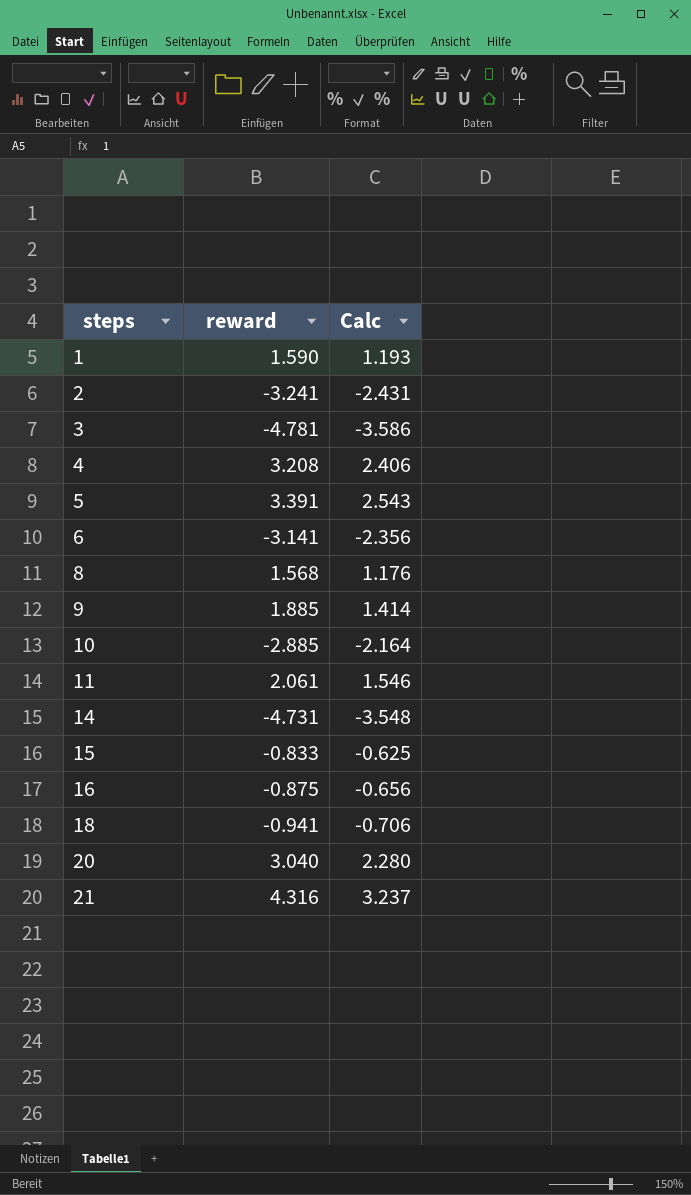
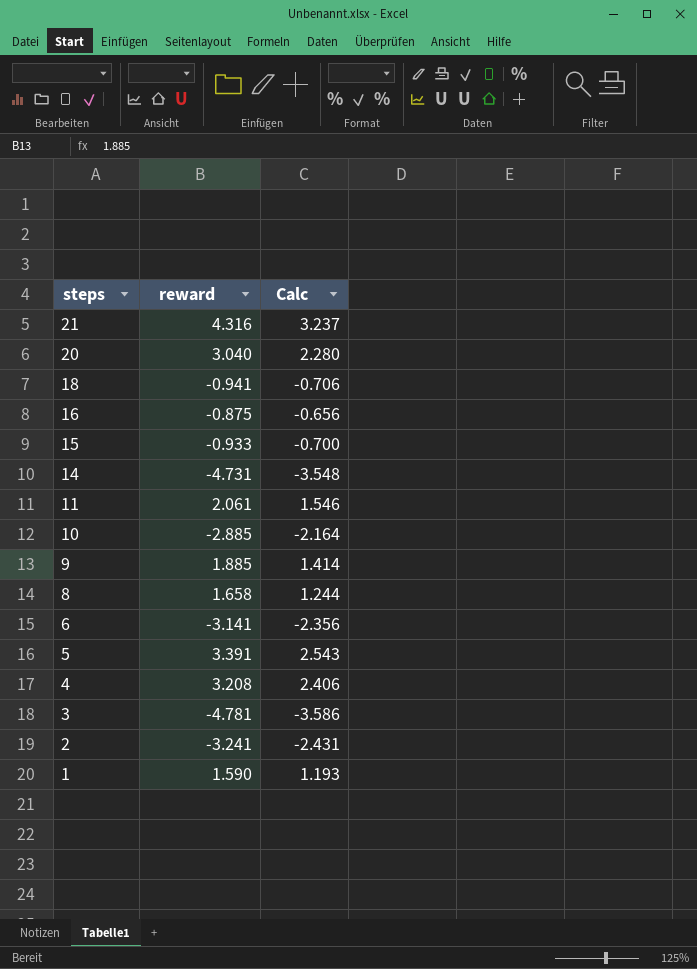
row order: steps ascending -> steps descending
15 | reward: -0.833 -> -0.933
15 | Calc: -0.625 -> -0.700
8 | reward: 1.568 -> 1.658
8 | Calc: 1.176 -> 1.244

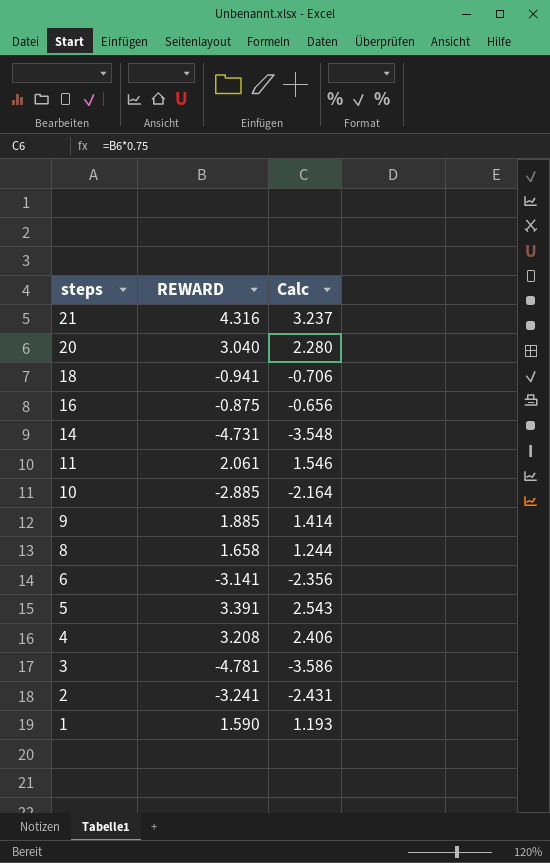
column name: reward -> REWARD
row 15: -0.933 | -0.700 -> none

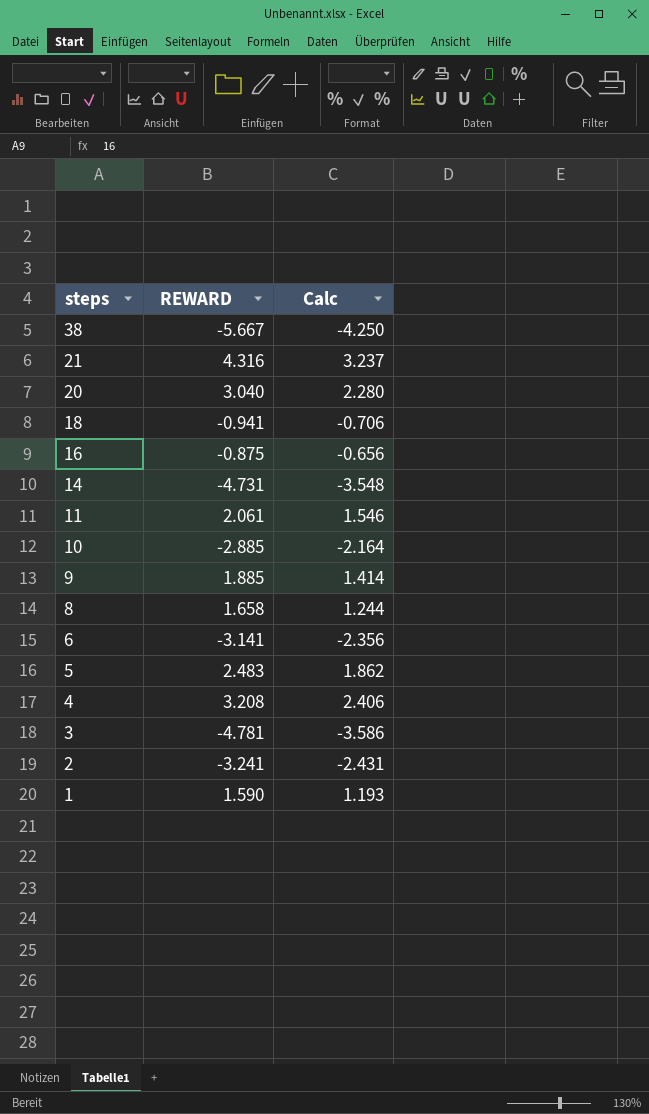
row 38: none -> -5.667 | -4.250
5 | REWARD: 3.391 -> 2.483
5 | Calc: 2.543 -> 1.862

